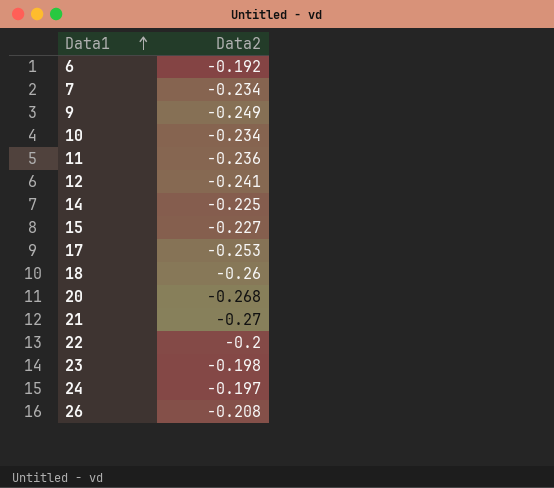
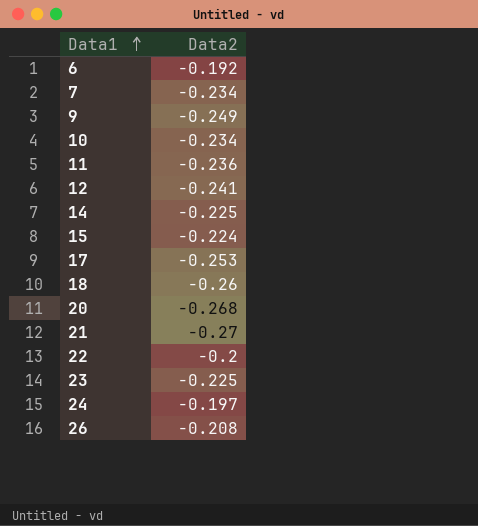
15 | Data2: -0.227 -> -0.224
23 | Data2: -0.198 -> -0.225

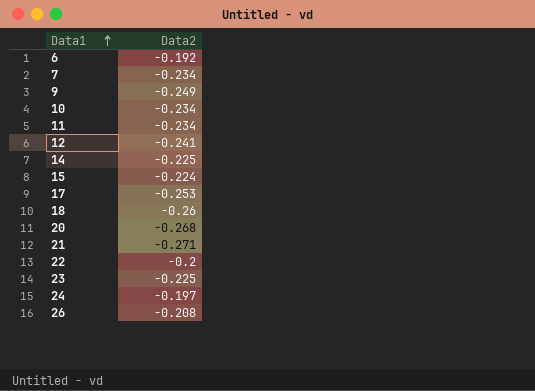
11 | Data2: -0.236 -> -0.234
21 | Data2: -0.27 -> -0.271

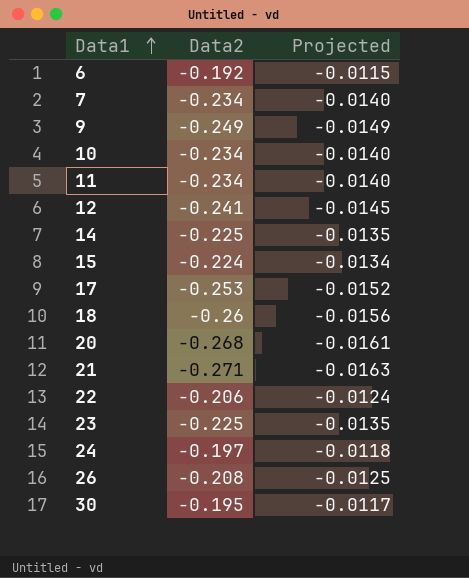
column Projected | formula: none -> [Data2] * 0.06
22 | Data2: -0.2 -> -0.206
row 30: none -> -0.195 | -0.0117

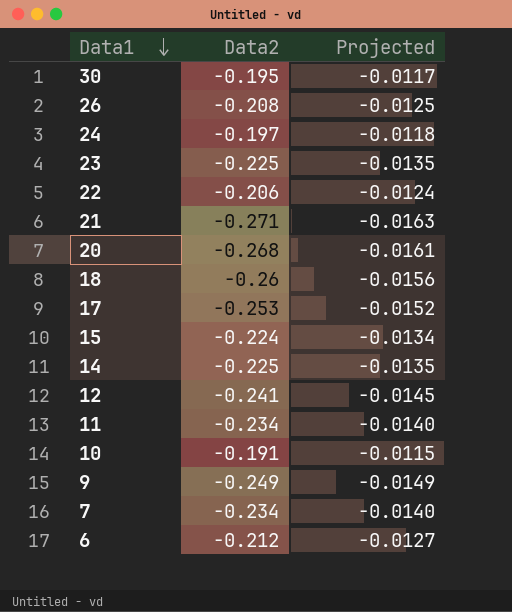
row order: Data1 ascending -> Data1 descending
10 | Data2: -0.234 -> -0.191
10 | Projected: -0.0140 -> -0.0115
6 | Data2: -0.192 -> -0.212
6 | Projected: -0.0115 -> -0.0127

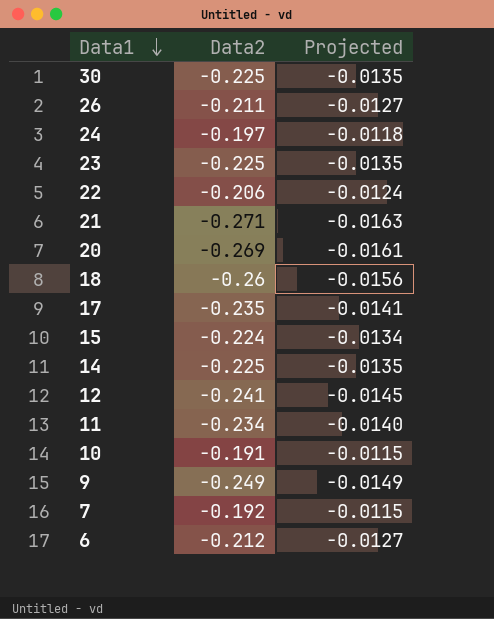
30 | Data2: -0.195 -> -0.225
30 | Projected: -0.0117 -> -0.0135
26 | Data2: -0.208 -> -0.211
26 | Projected: -0.0125 -> -0.0127
20 | Data2: -0.268 -> -0.269
17 | Data2: -0.253 -> -0.235
17 | Projected: -0.0152 -> -0.0141
7 | Data2: -0.234 -> -0.192
7 | Projected: -0.0140 -> -0.0115

